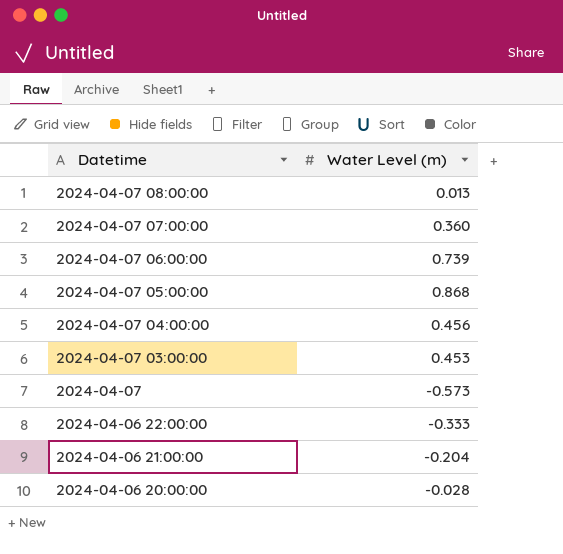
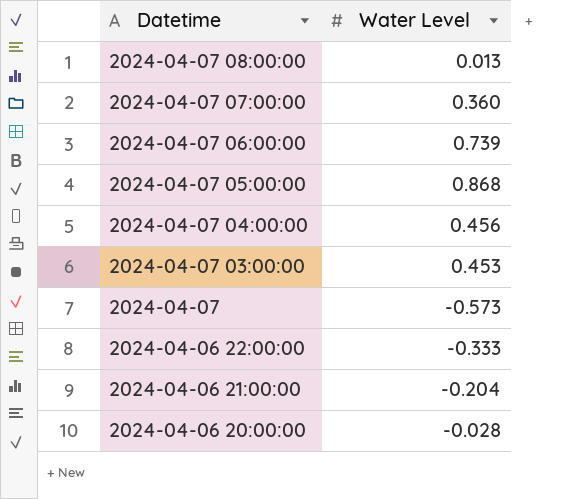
column name: Water Level (m) -> Water Level

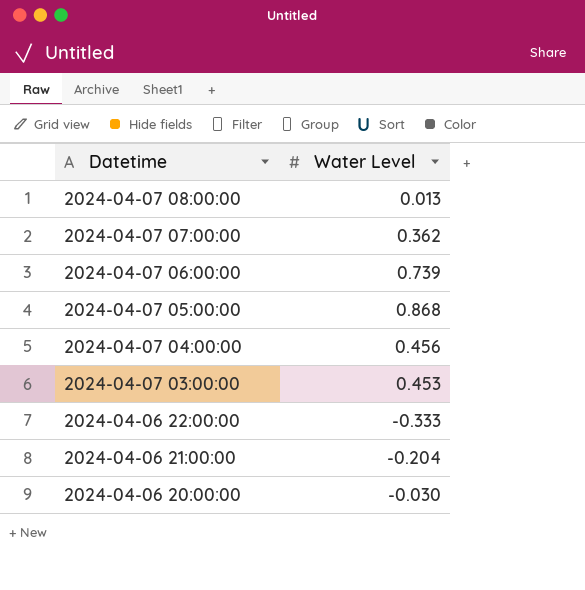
row 2024-04-07: -0.573 -> none
2024-04-07 07:00:00 | Water Level: 0.360 -> 0.362
2024-04-06 20:00:00 | Water Level: -0.028 -> -0.030

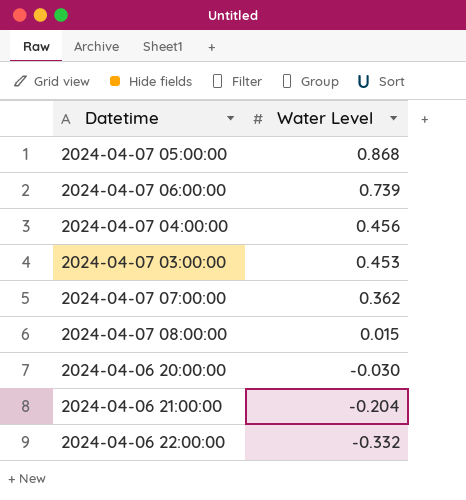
row order: Datetime descending -> Water Level descending
2024-04-07 08:00:00 | Water Level: 0.013 -> 0.015
2024-04-06 22:00:00 | Water Level: -0.333 -> -0.332

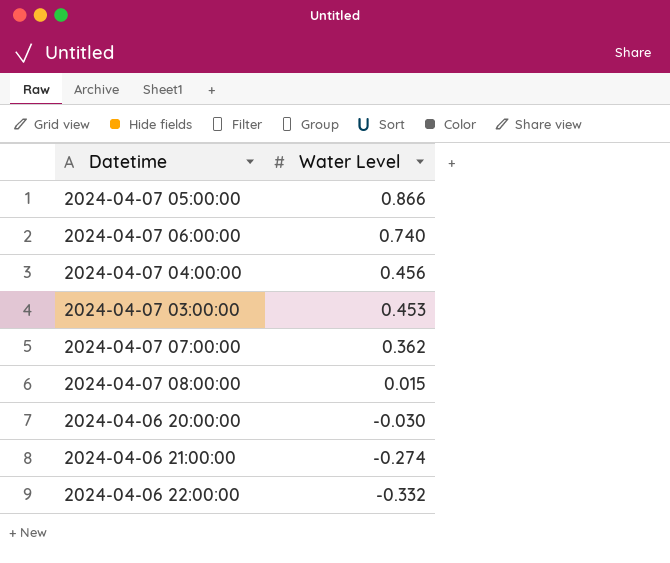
2024-04-07 05:00:00 | Water Level: 0.868 -> 0.866
2024-04-07 06:00:00 | Water Level: 0.739 -> 0.740
2024-04-06 21:00:00 | Water Level: -0.204 -> -0.274

